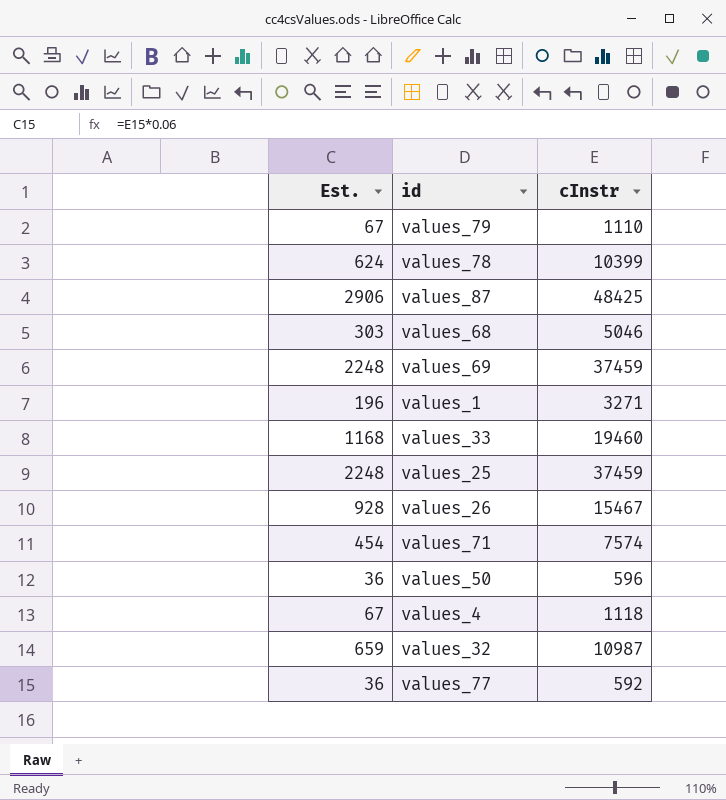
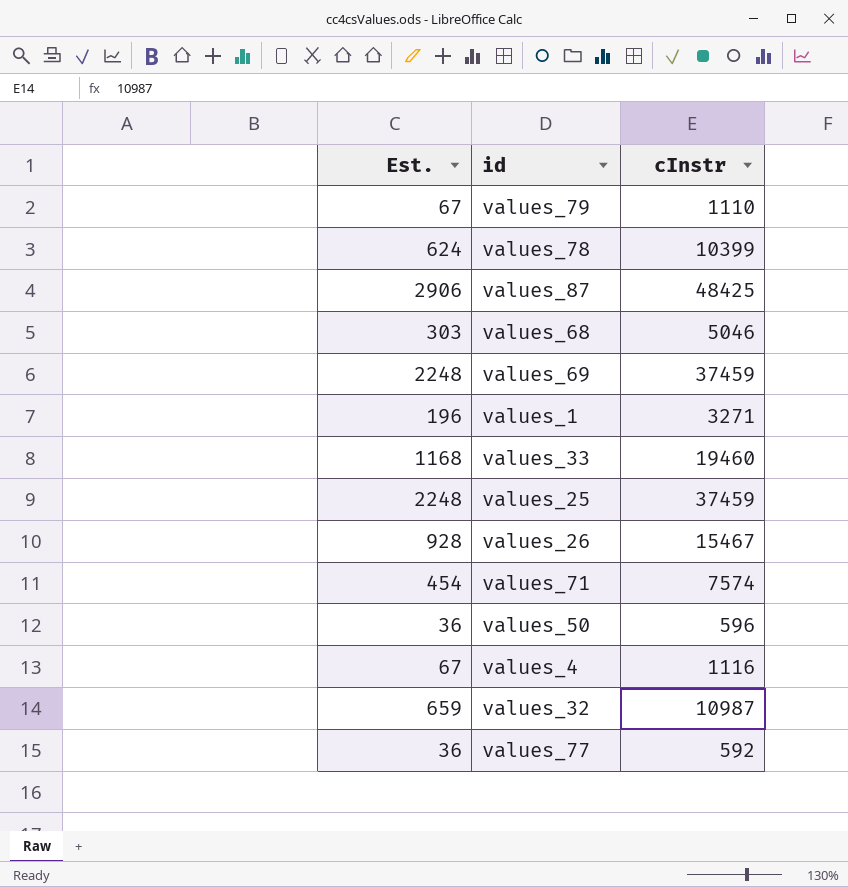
values_4 | cInstr: 1118 -> 1116

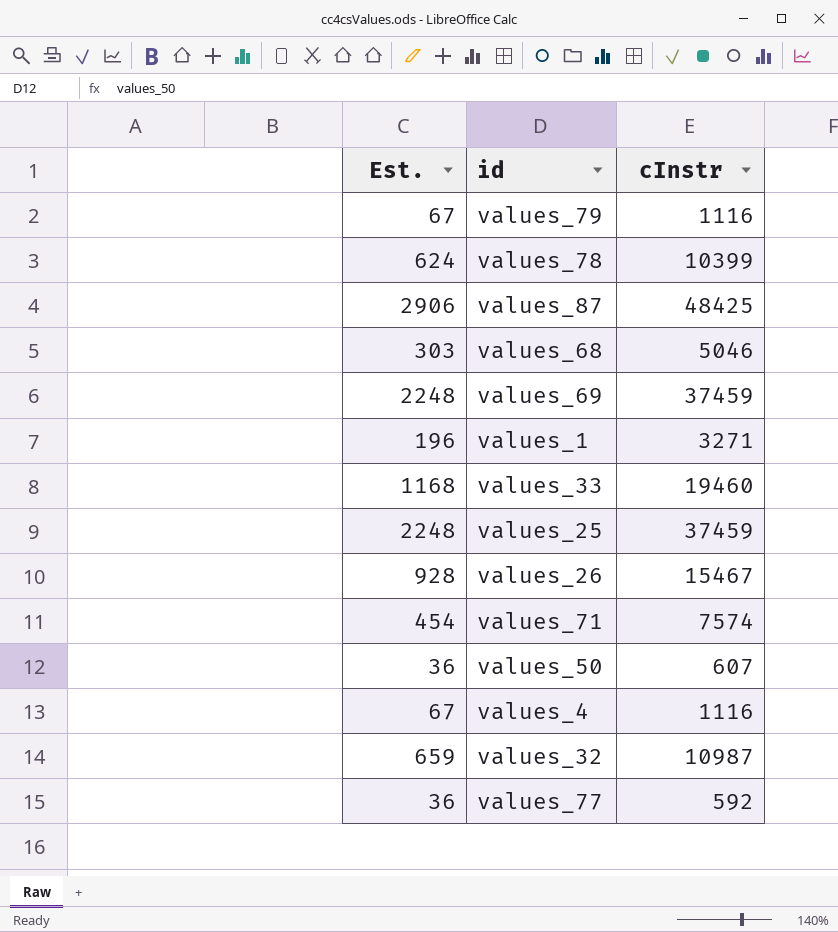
values_79 | cInstr: 1110 -> 1116
values_50 | cInstr: 596 -> 607

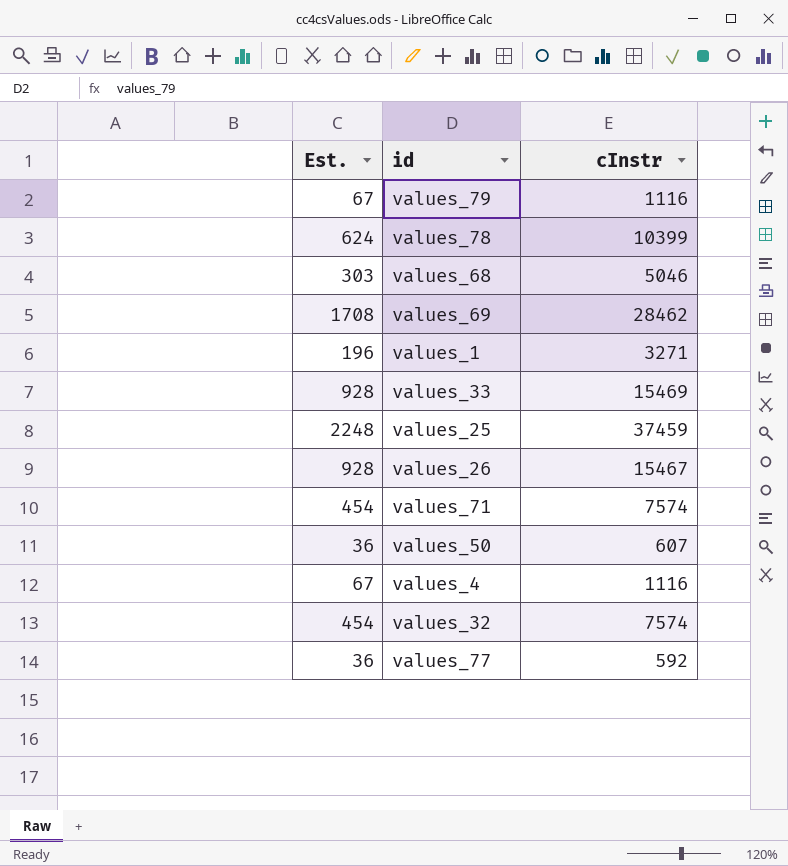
row values_87: 2906 | 48425 -> none
values_69 | Est.: 2248 -> 1708
values_69 | cInstr: 37459 -> 28462
values_33 | Est.: 1168 -> 928
values_33 | cInstr: 19460 -> 15469
values_32 | Est.: 659 -> 454
values_32 | cInstr: 10987 -> 7574

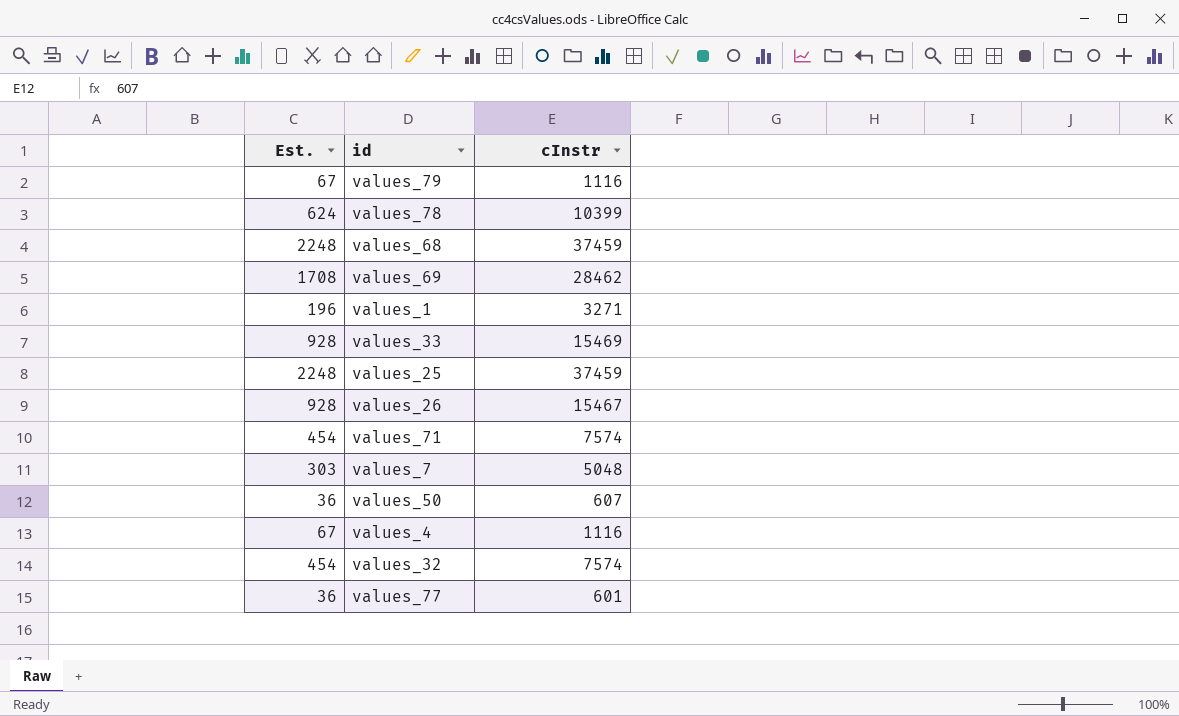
values_68 | Est.: 303 -> 2248
values_68 | cInstr: 5046 -> 37459
row values_7: none -> 303 | 5048
values_77 | cInstr: 592 -> 601

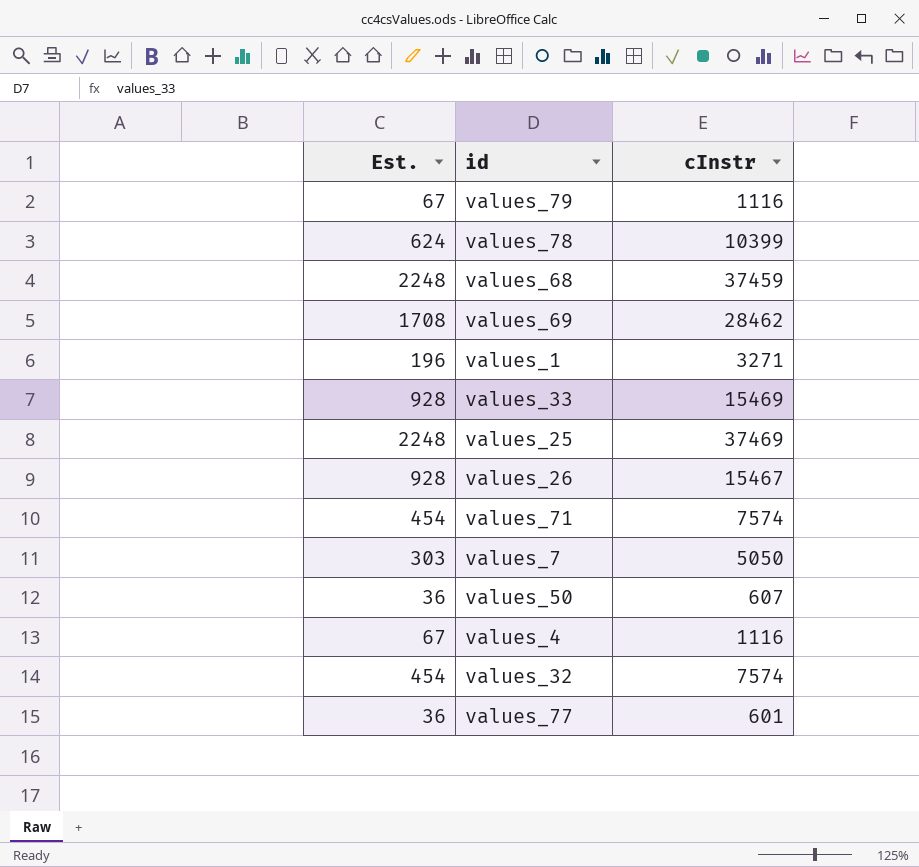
values_25 | cInstr: 37459 -> 37469
values_7 | cInstr: 5048 -> 5050

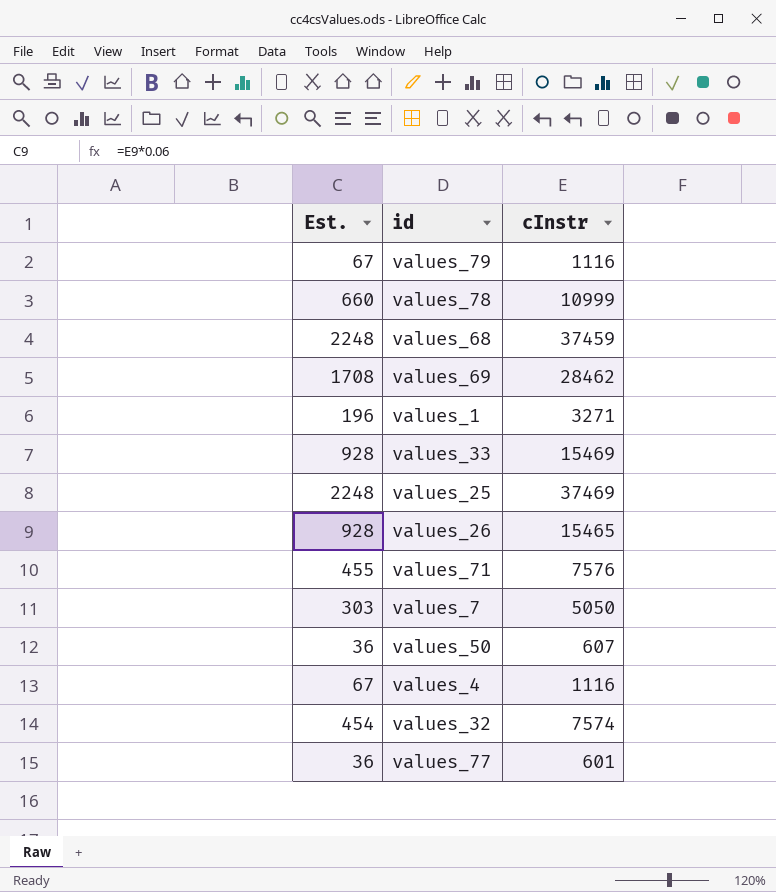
values_78 | Est.: 624 -> 660
values_78 | cInstr: 10399 -> 10999
values_26 | cInstr: 15467 -> 15465
values_71 | Est.: 454 -> 455
values_71 | cInstr: 7574 -> 7576

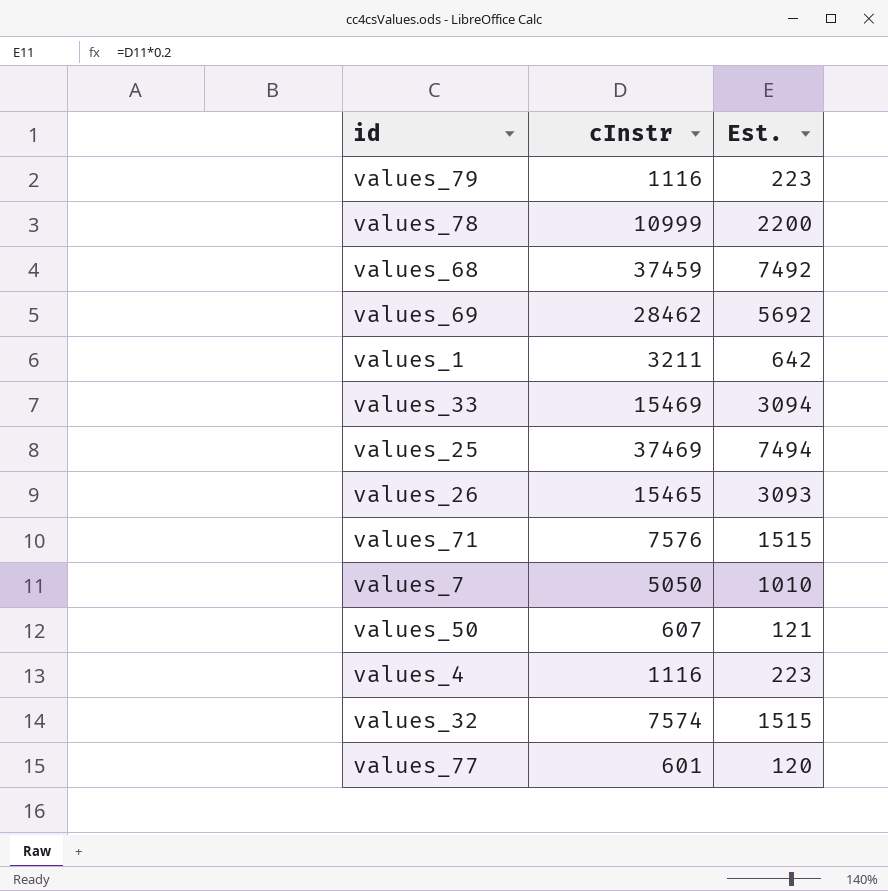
column Est. | formula: [cInstr] * 0.06 -> [cInstr] * 0.2
column Est. | position: 1 -> 3
values_1 | cInstr: 3271 -> 3211

